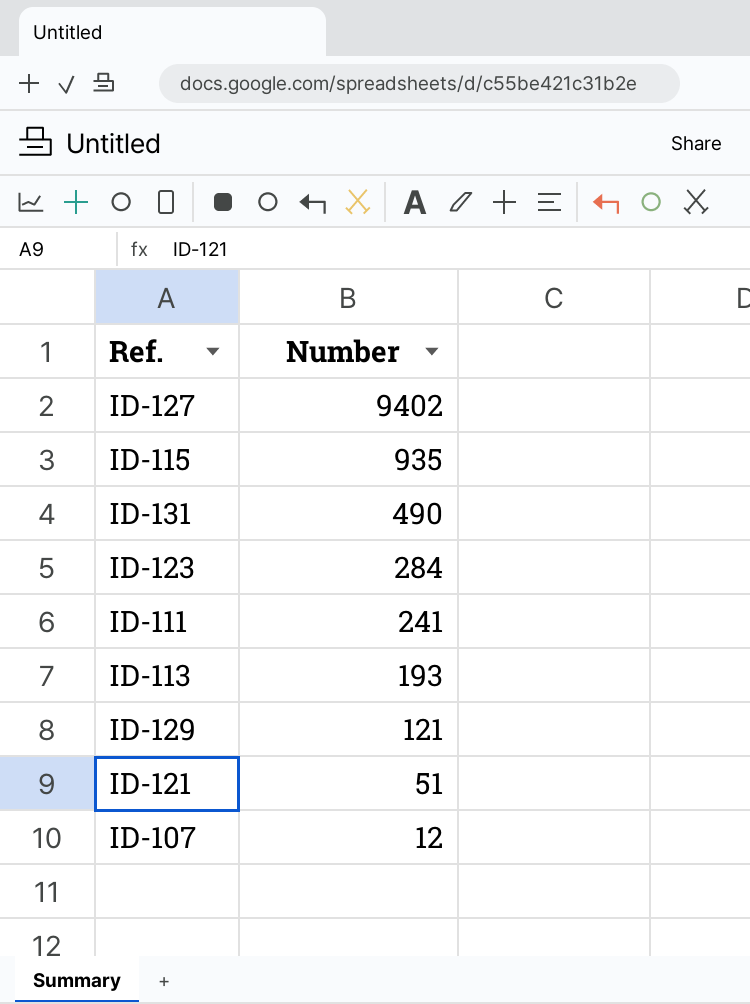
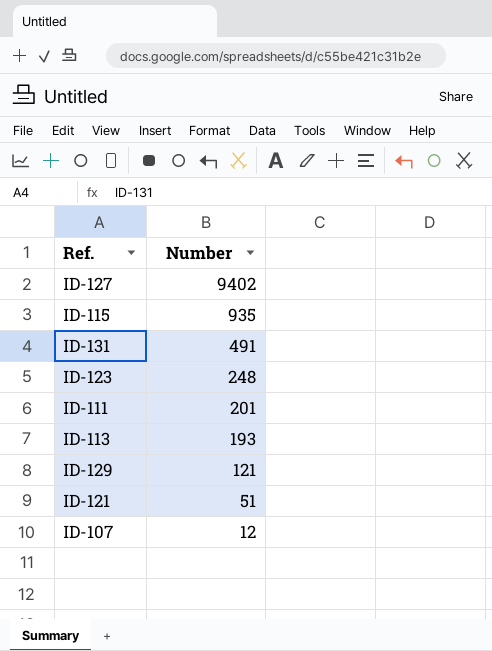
ID-131 | Number: 490 -> 491
ID-123 | Number: 284 -> 248
ID-111 | Number: 241 -> 201

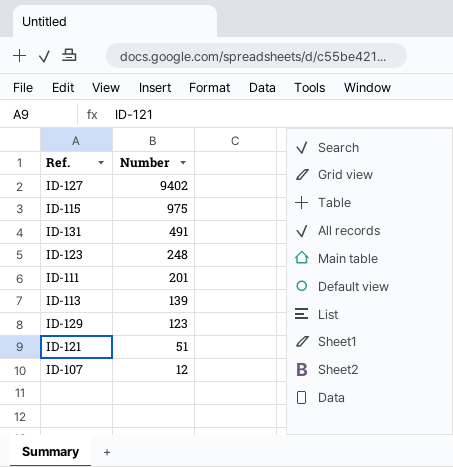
ID-115 | Number: 935 -> 975
ID-113 | Number: 193 -> 139
ID-129 | Number: 121 -> 123

